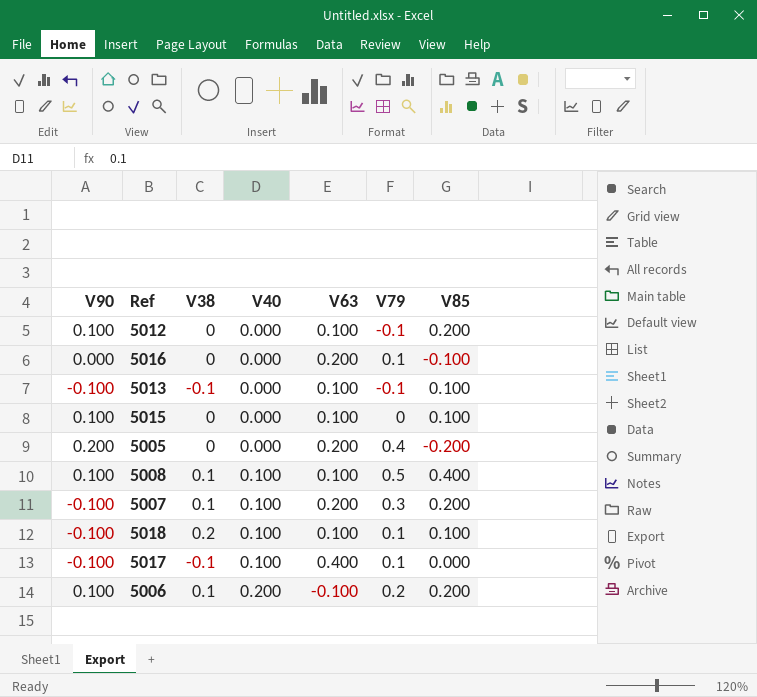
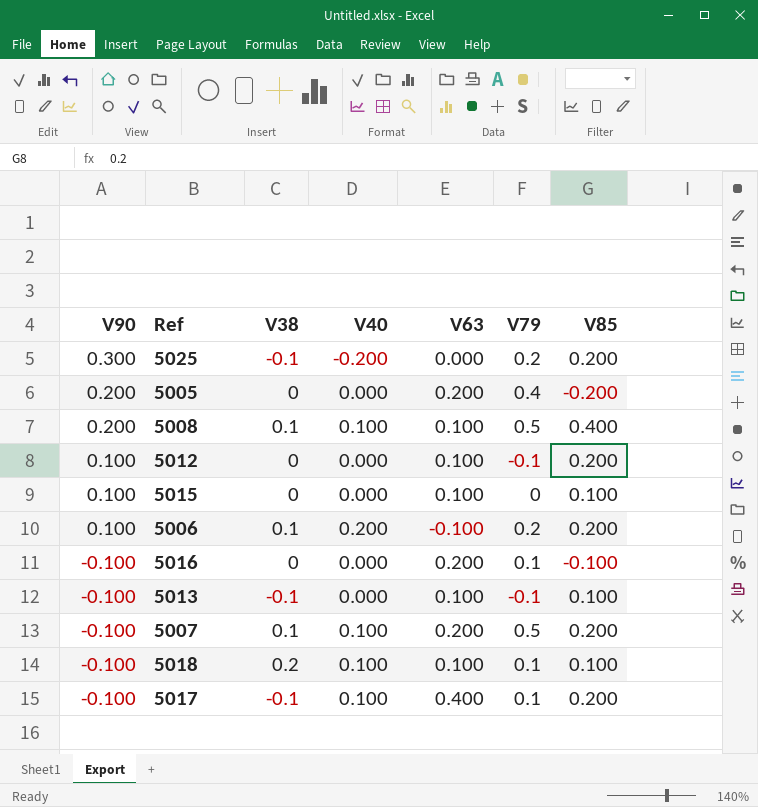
row order: V40 ascending -> V90 descending
row 5025: none -> 0.300 | -0.1 | -0.200 | 0.000 | 0.2 | 0.200
5008 | V90: 0.100 -> 0.200
5016 | V90: 0.000 -> -0.100
5007 | V79: 0.3 -> 0.5
5017 | V85: 0.000 -> 0.200

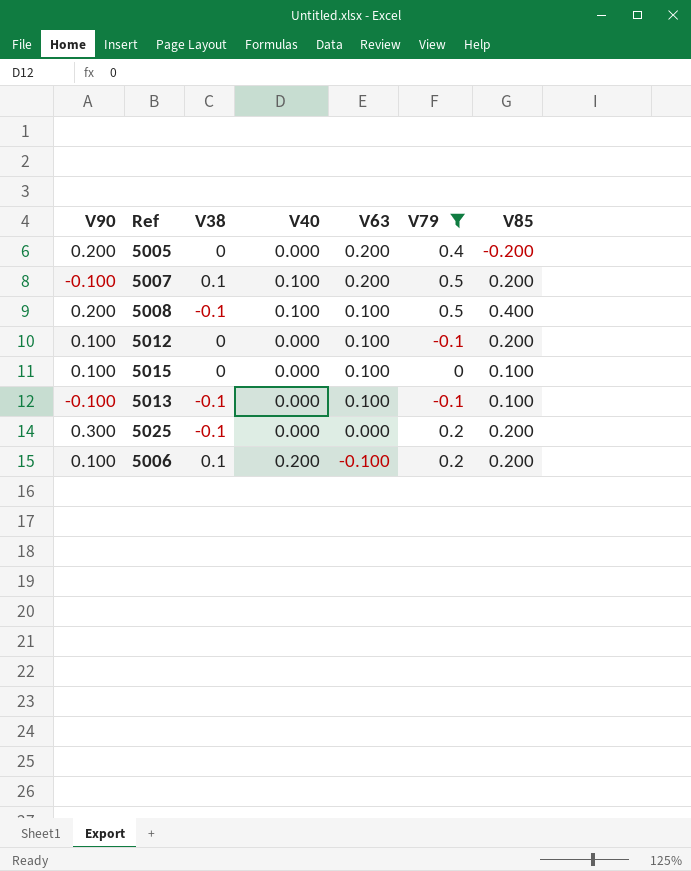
filter: none -> V79 != 0.1
row order: V90 descending -> V63 descending
5008 | V38: 0.1 -> -0.1
5025 | V40: -0.200 -> 0.000

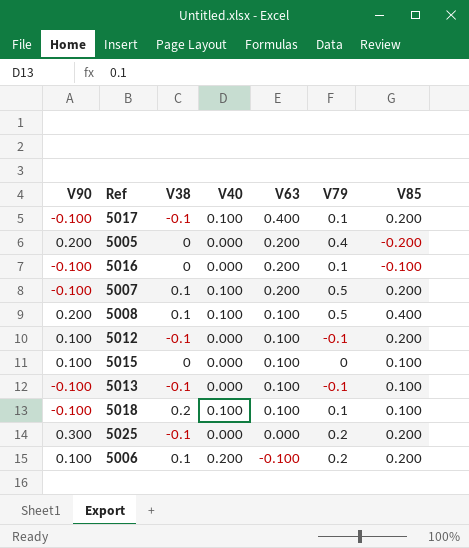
filter: V79 != 0.1 -> none
5008 | V38: -0.1 -> 0.1
5012 | V38: 0 -> -0.1

